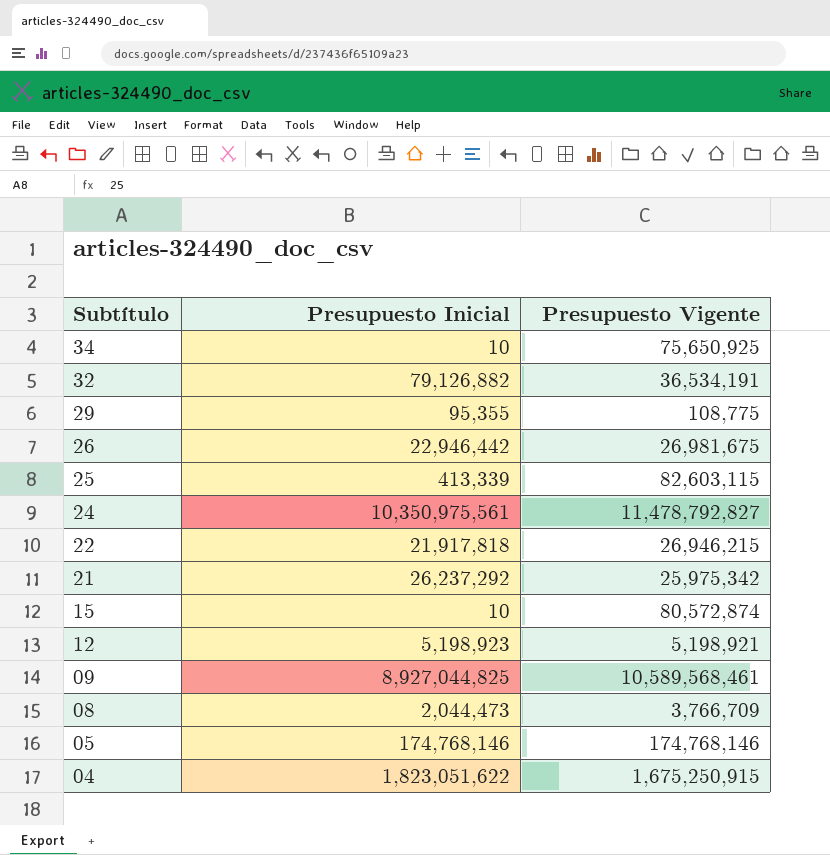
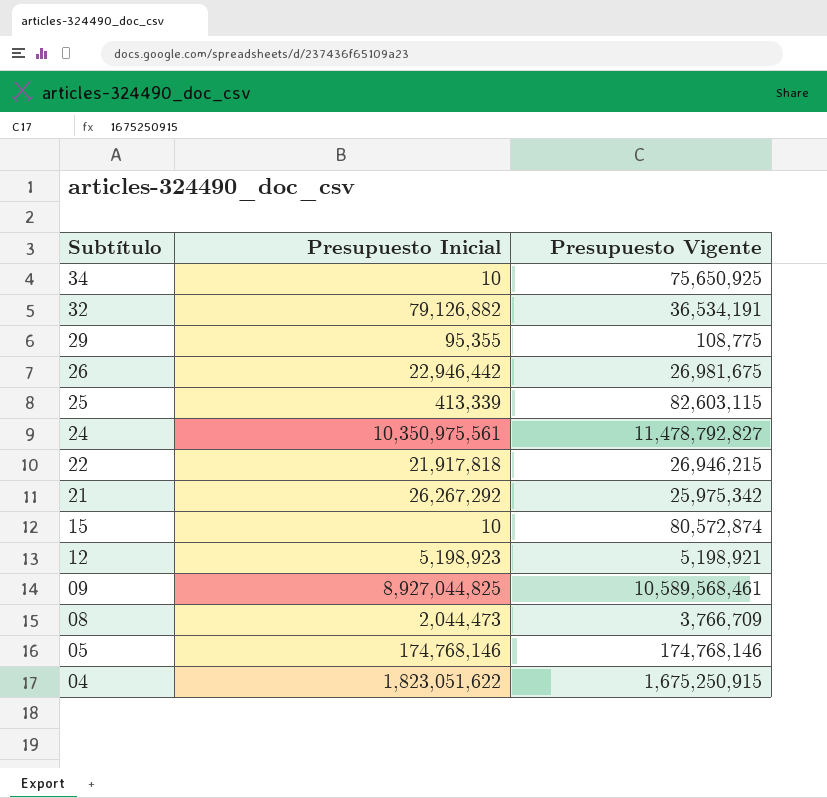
21 | Presupuesto Inicial: 26,237,292 -> 26,267,292

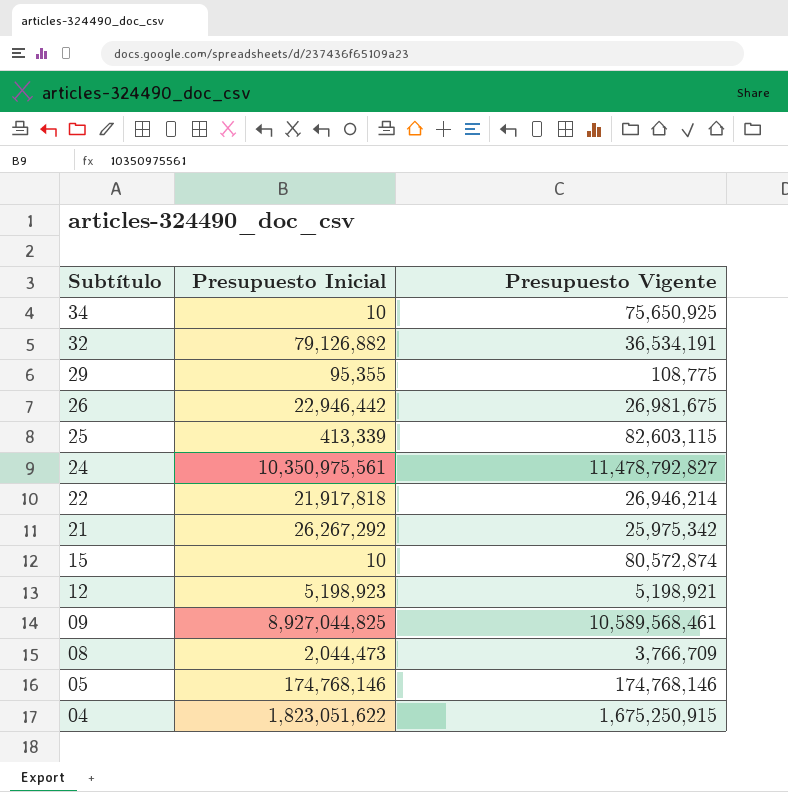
22 | Presupuesto Vigente: 26,946,215 -> 26,946,214

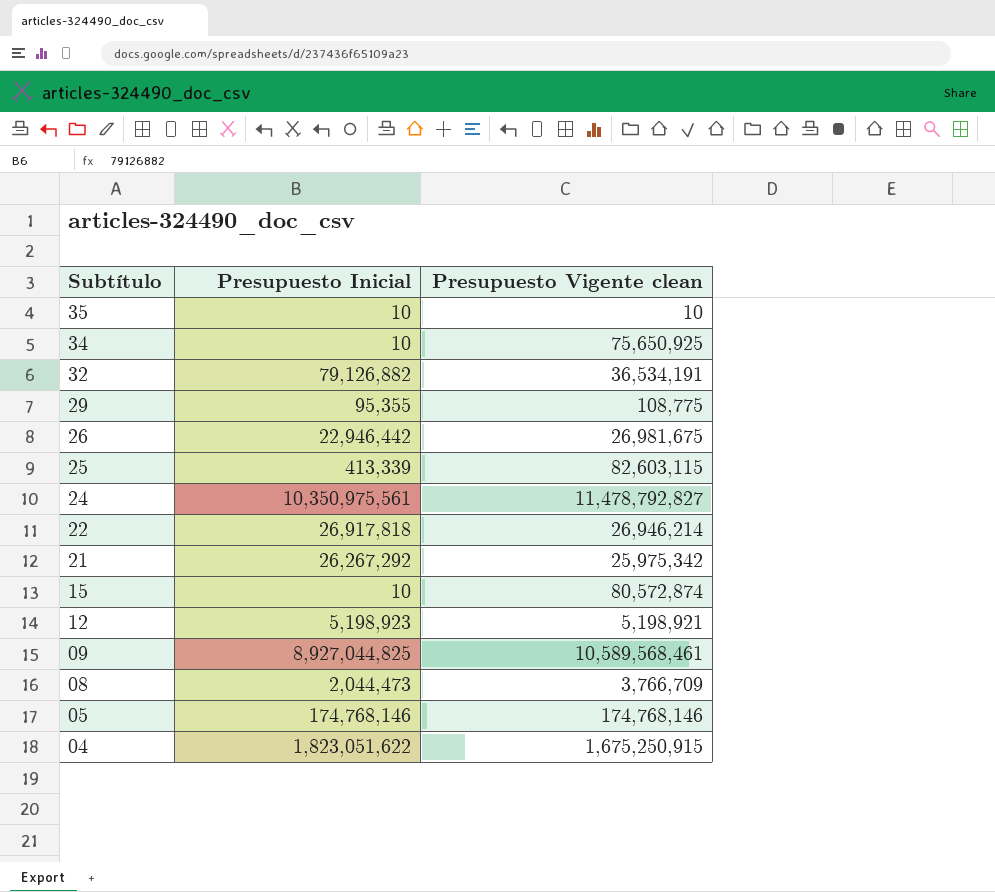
column name: Presupuesto Vigente -> Presupuesto Vigente clean
row 35: none -> 10 | 10
22 | Presupuesto Inicial: 21,917,818 -> 26,917,818

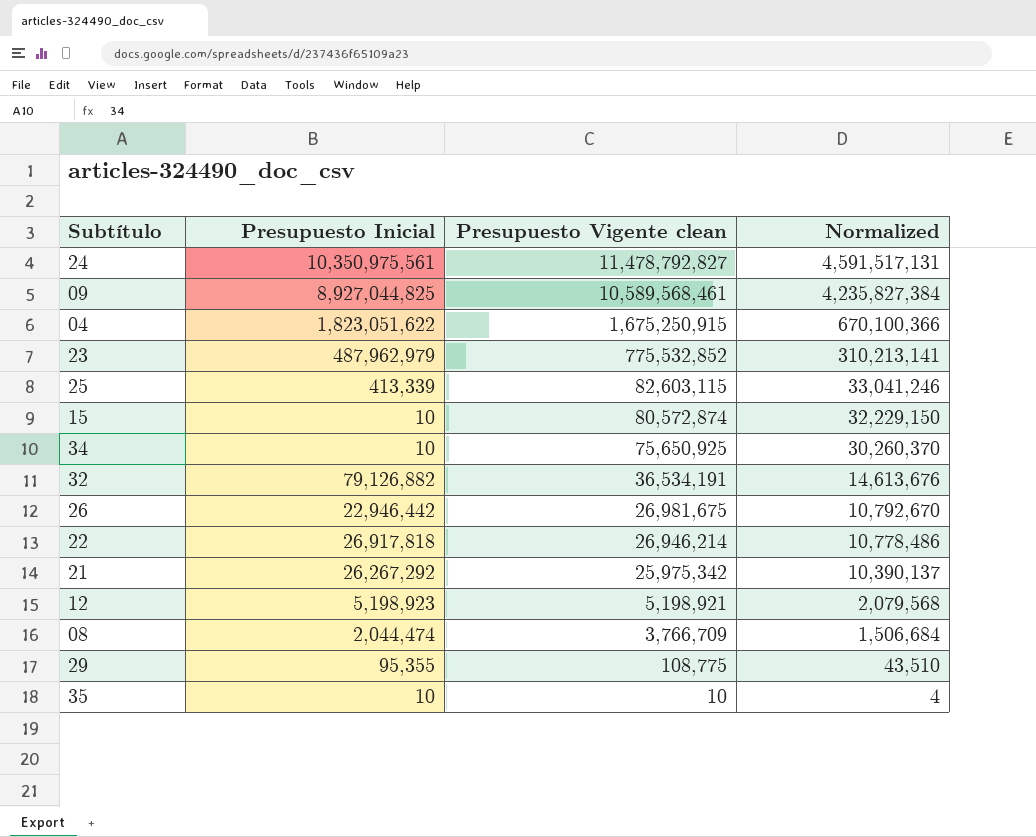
row order: Subtítulo descending -> Presupuesto Vigente clean descending
column Normalized | formula: none -> [Presupuesto Vigente clean] * 0.4
row 05: 174,768,146 | 174,768,146 -> none
row 23: none -> 487,962,979 | 775,532,852 | 310,213,141
08 | Presupuesto Inicial: 2,044,473 -> 2,044,474

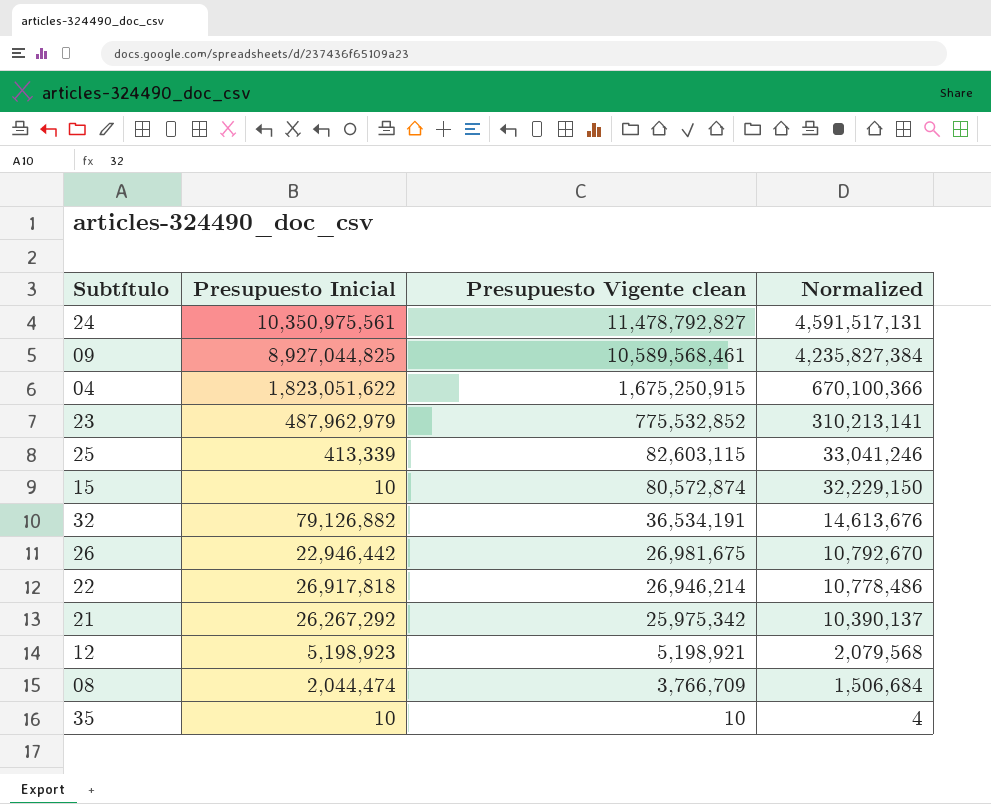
row 34: 10 | 75,650,925 | 30,260,370 -> none
row 29: 95,355 | 108,775 | 43,510 -> none

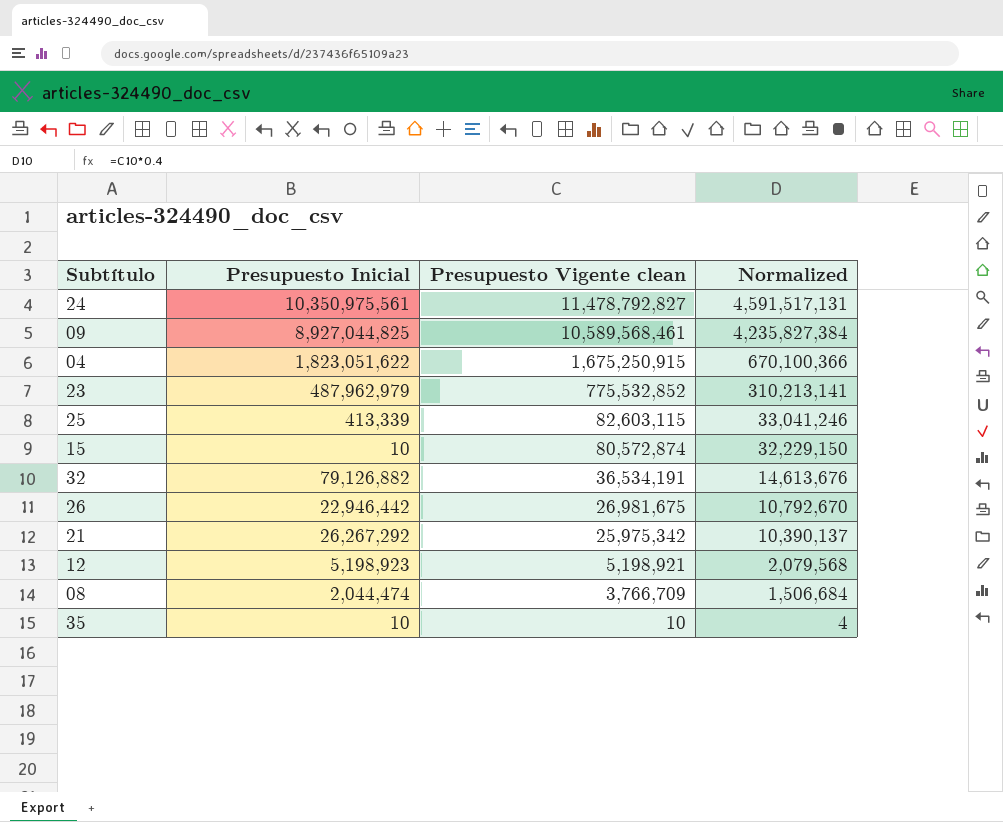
row 22: 26,917,818 | 26,946,214 | 10,778,486 -> none

